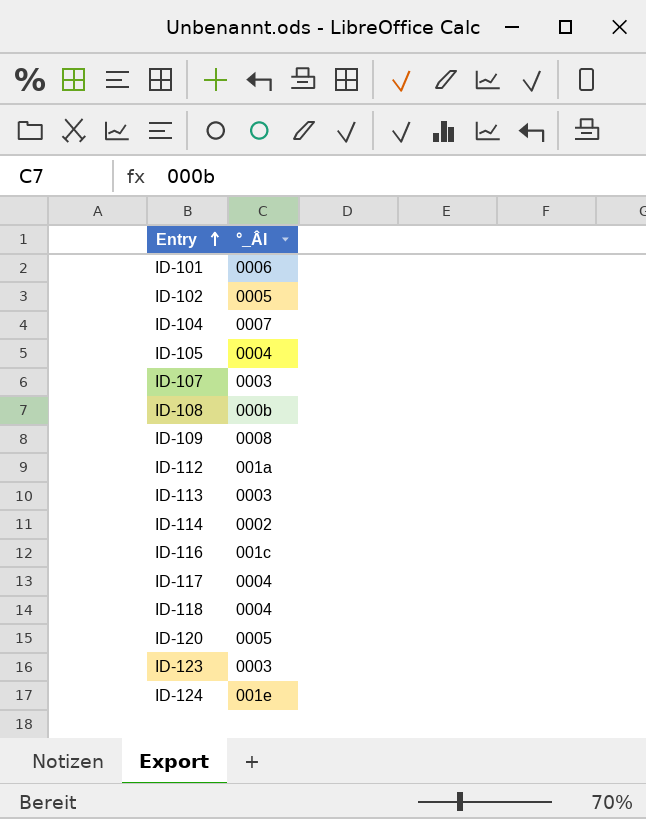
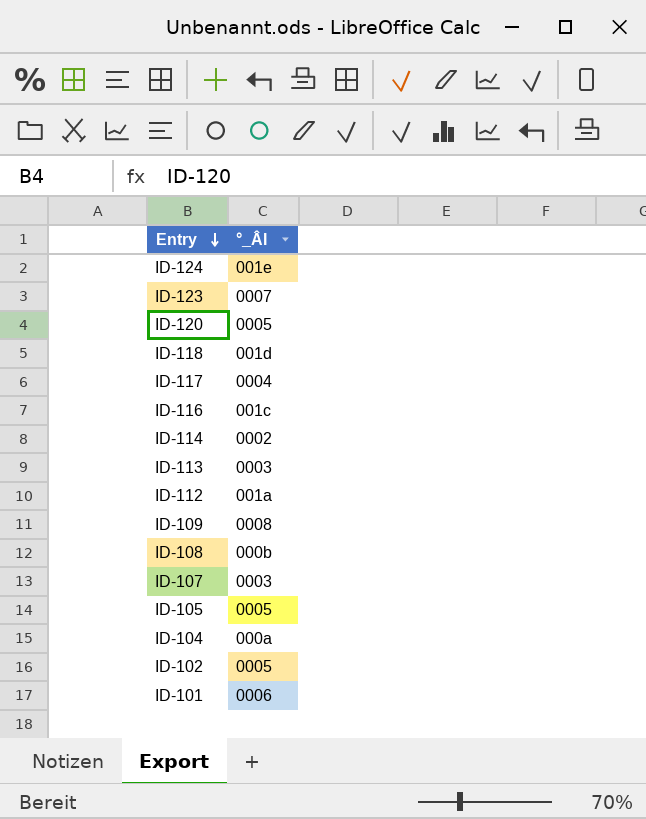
row order: Entry ascending -> Entry descending
ID-123 | °_ÂI: 0003 -> 0007
ID-118 | °_ÂI: 0004 -> 001d
ID-105 | °_ÂI: 0004 -> 0005
ID-104 | °_ÂI: 0007 -> 000a

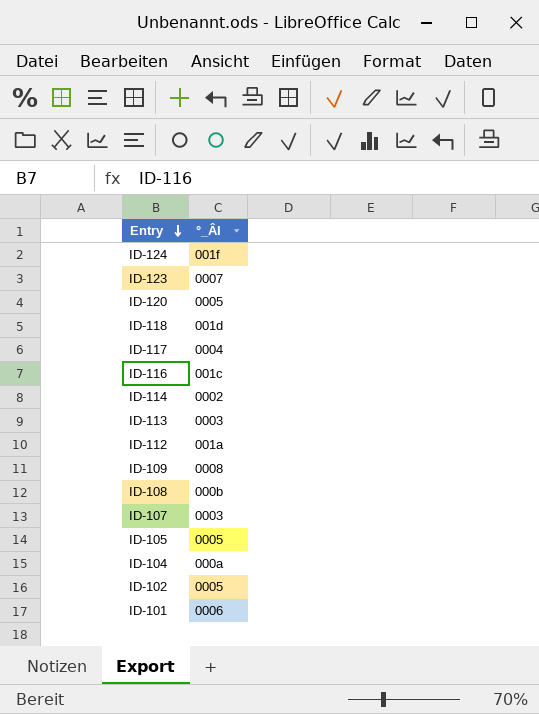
ID-124 | °_ÂI: 001e -> 001f

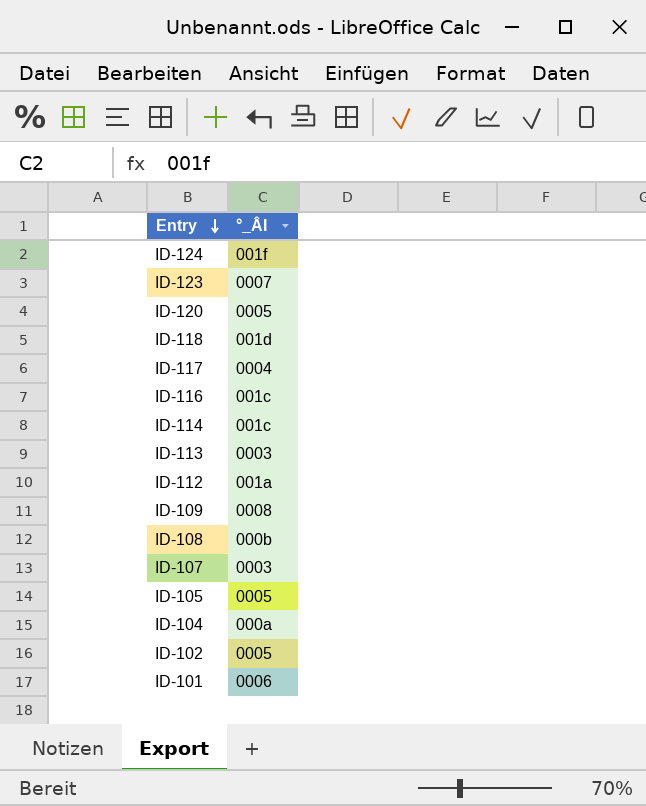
ID-114 | °_ÂI: 0002 -> 001c

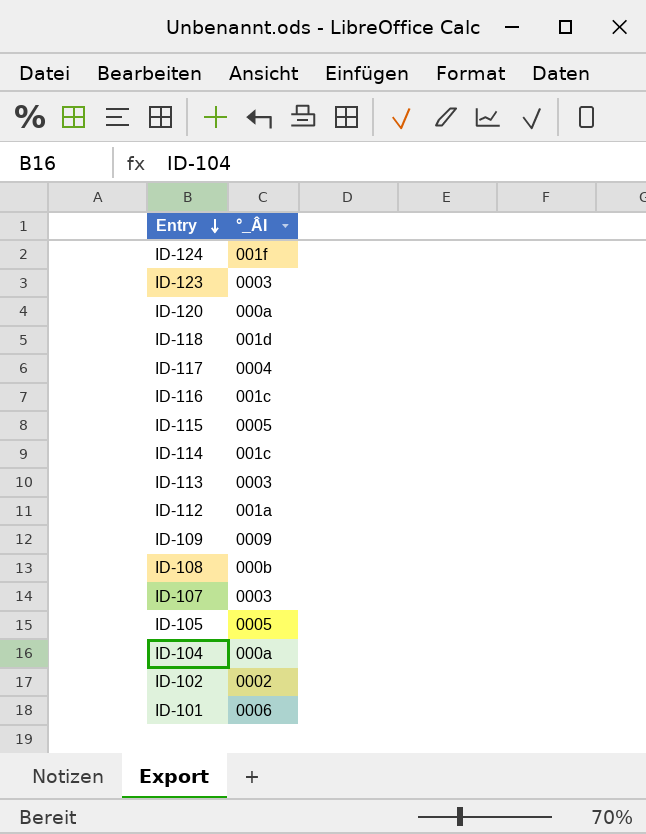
ID-123 | °_ÂI: 0007 -> 0003
ID-120 | °_ÂI: 0005 -> 000a
row ID-115: none -> 0005
ID-109 | °_ÂI: 0008 -> 0009
ID-102 | °_ÂI: 0005 -> 0002

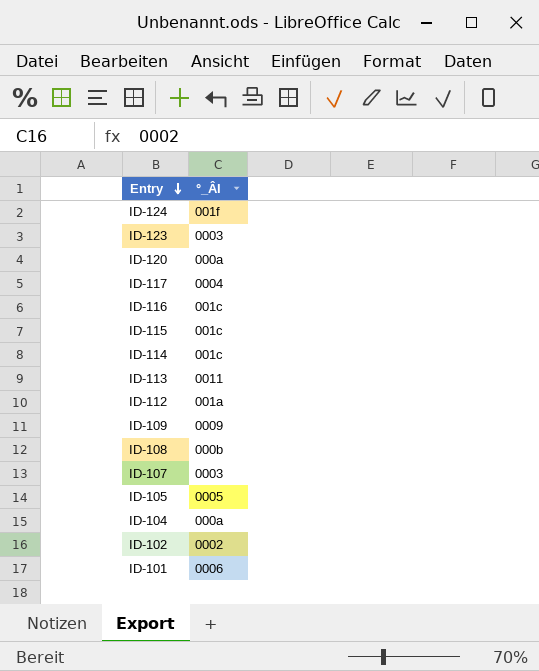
row ID-118: 001d -> none
ID-115 | °_ÂI: 0005 -> 001c
ID-113 | °_ÂI: 0003 -> 0011

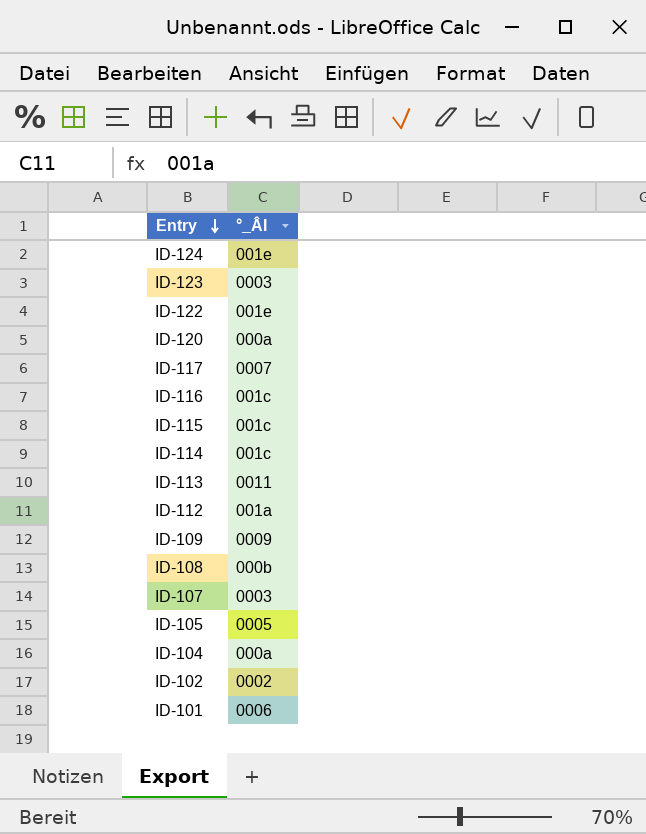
ID-124 | °_ÂI: 001f -> 001e
row ID-122: none -> 001e
ID-117 | °_ÂI: 0004 -> 0007

